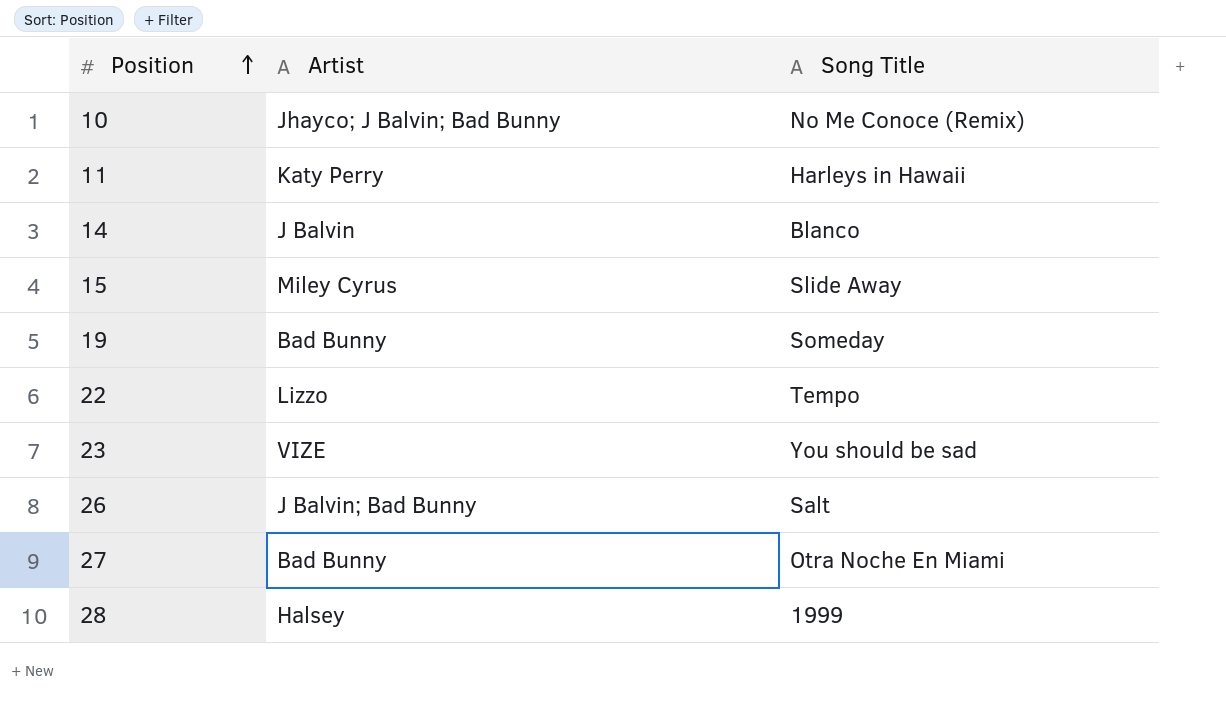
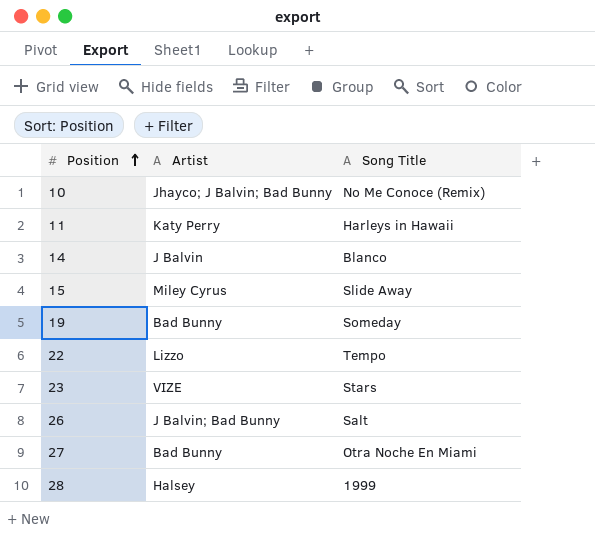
23 | Song Title: You should be sad -> Stars

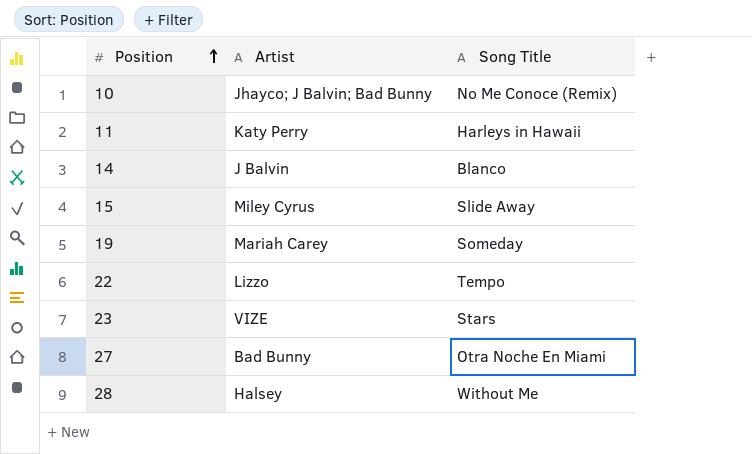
row 26: J Balvin; Bad Bunny | Salt -> none
19 | Artist: Bad Bunny -> Mariah Carey
28 | Song Title: 1999 -> Without Me

